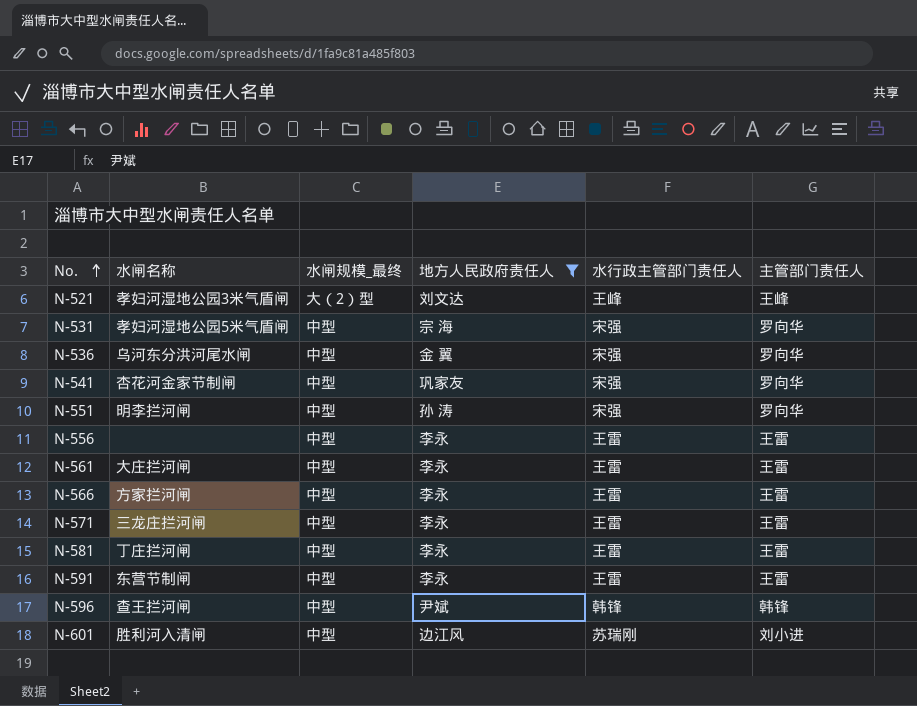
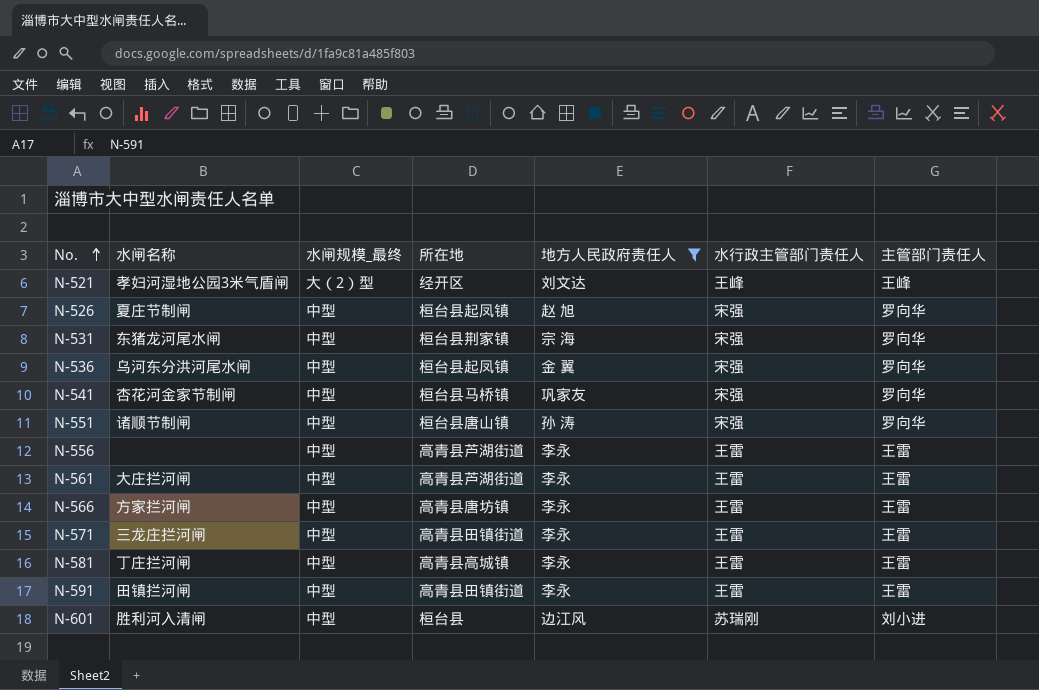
column 所在地 | position: none -> 4
row N-596: 查王拦河闸 | 中型 | 尹斌 | 韩锋 | 韩锋 -> none
row N-526: none -> 夏庄节制闸 | 中型 | 桓台县起凤镇 | 赵 旭 | 宋强 | 罗向华
N-531 | 水闸名称: 孝妇河湿地公园5米气盾闸 -> 东猪龙河尾水闸
N-551 | 水闸名称: 明李拦河闸 -> 诸顺节制闸
N-591 | 水闸名称: 东营节制闸 -> 田镇拦河闸

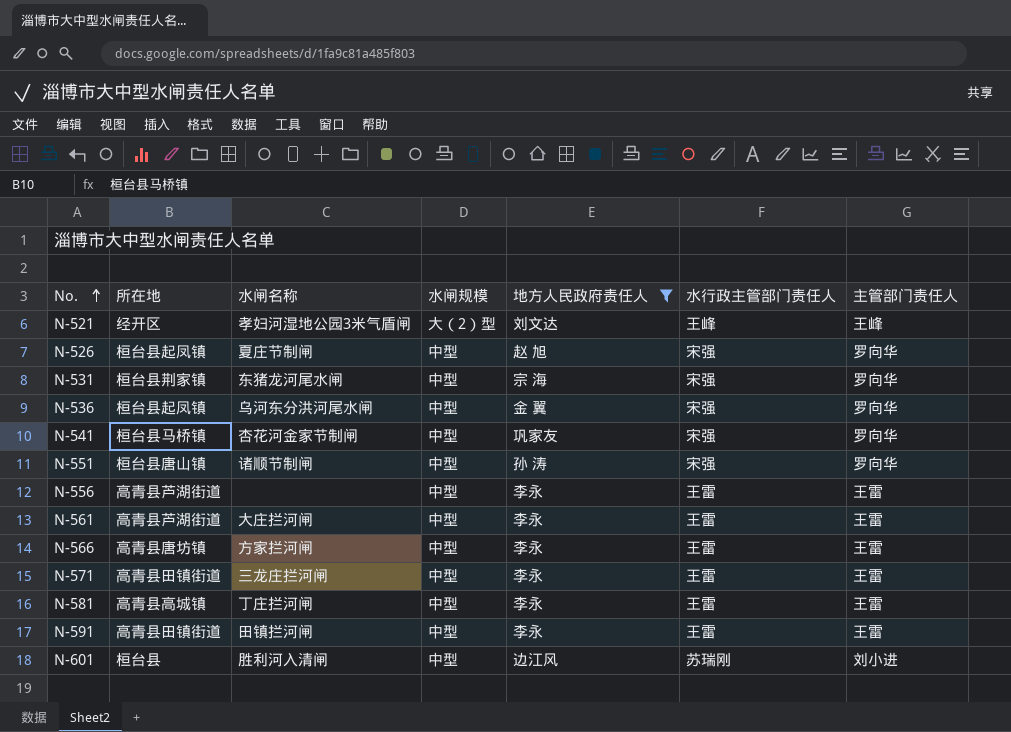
column 所在地 | position: 4 -> 2
column name: 水闸规模_最终 -> 水闸规模

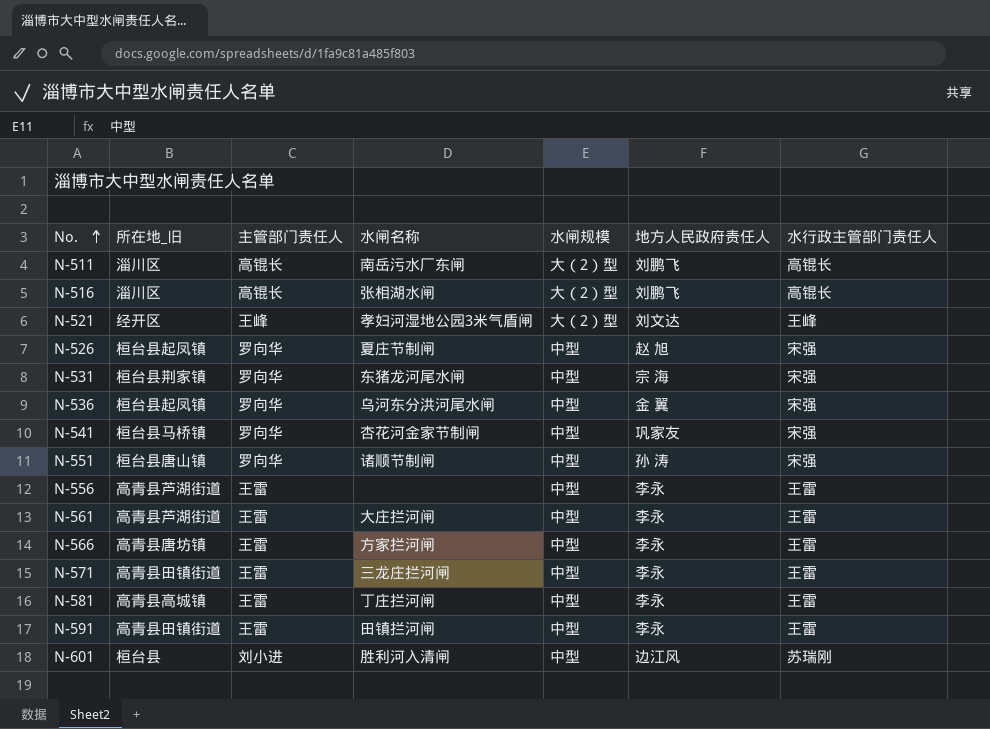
filter: 地方人民政府责任人 != 刘鹏飞 -> none
column name: 所在地 -> 所在地_旧
column 主管部门责任人 | position: 7 -> 3

